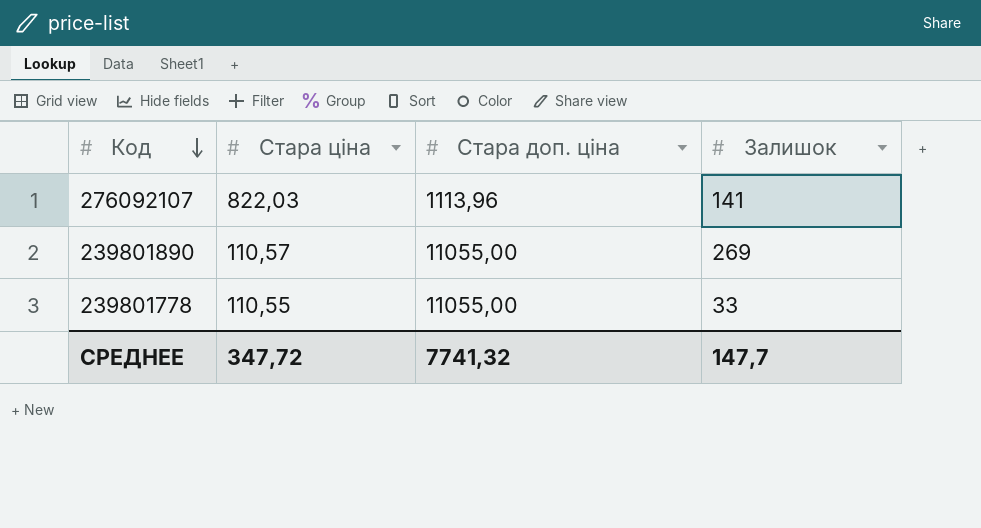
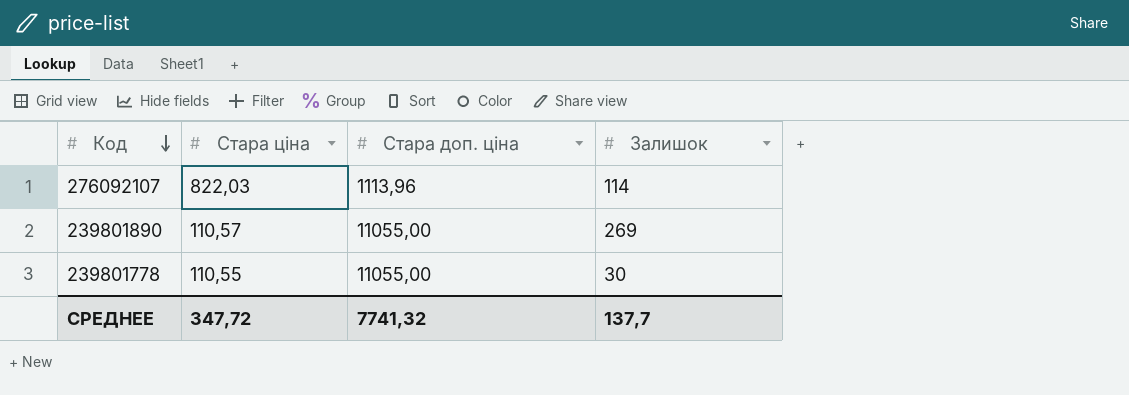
276092107 | Залишок: 141 -> 114
239801778 | Залишок: 33 -> 30
СРЕДНЕЕ | Залишок: 147,7 -> 137,7

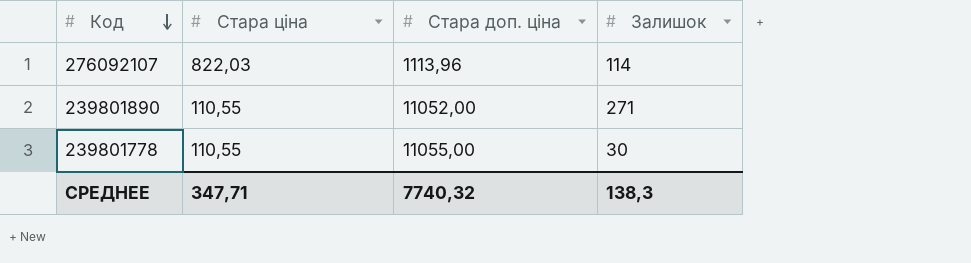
239801890 | Стара ціна: 110,57 -> 110,55
239801890 | Стара доп. ціна: 11055,00 -> 11052,00
239801890 | Залишок: 269 -> 271
СРЕДНЕЕ | Стара ціна: 347,72 -> 347,71
СРЕДНЕЕ | Стара доп. ціна: 7741,32 -> 7740,32
СРЕДНЕЕ | Залишок: 137,7 -> 138,3

